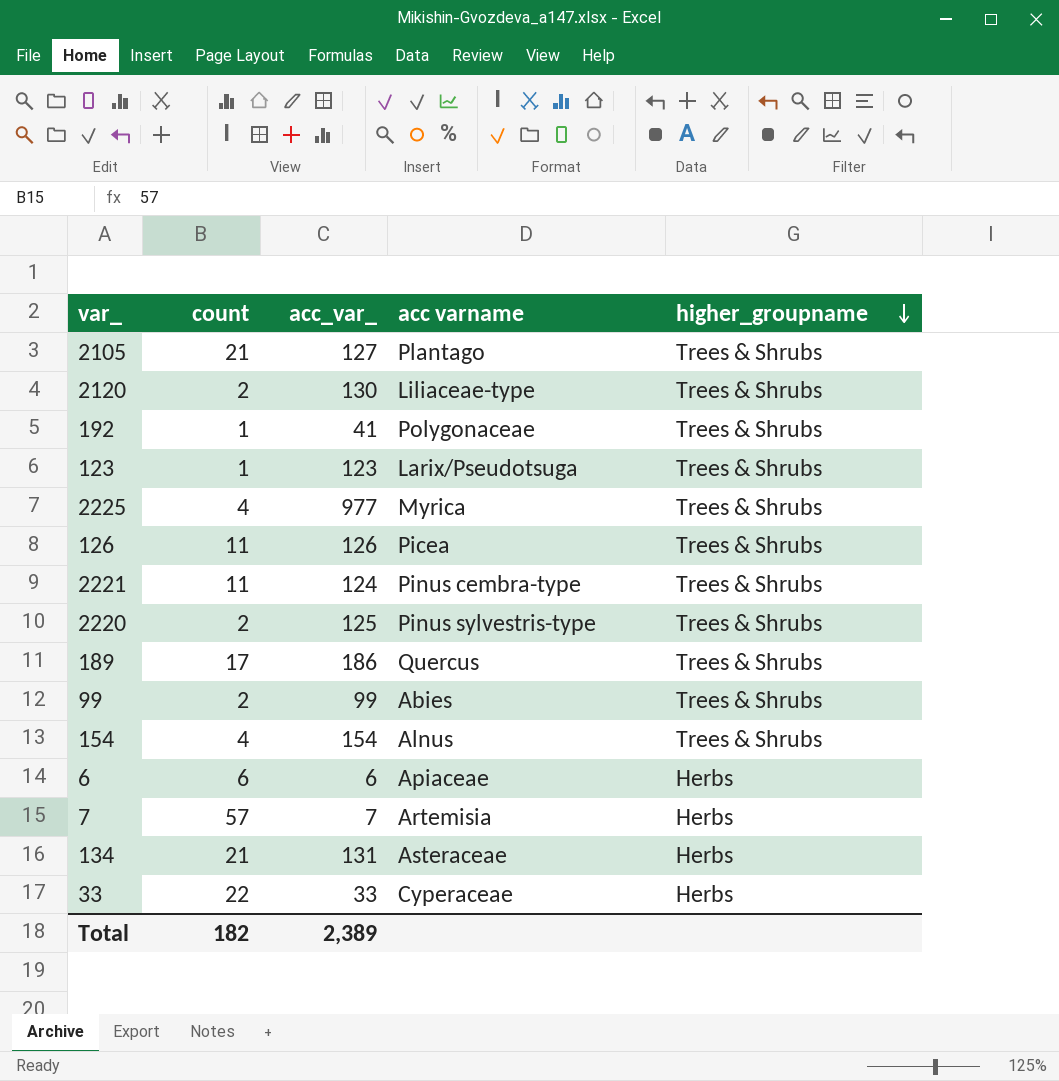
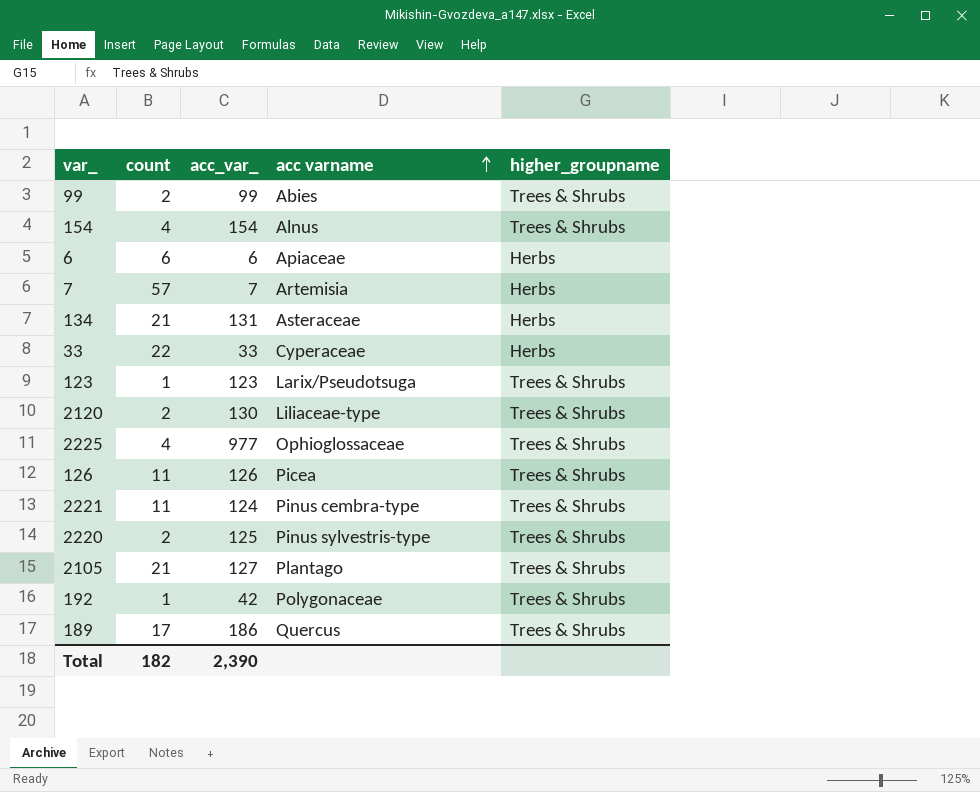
row order: higher_groupname descending -> acc varname ascending
2225 | acc varname: Myrica -> Ophioglossaceae
192 | acc_var_: 41 -> 42
Total | acc_var_: 2,389 -> 2,390

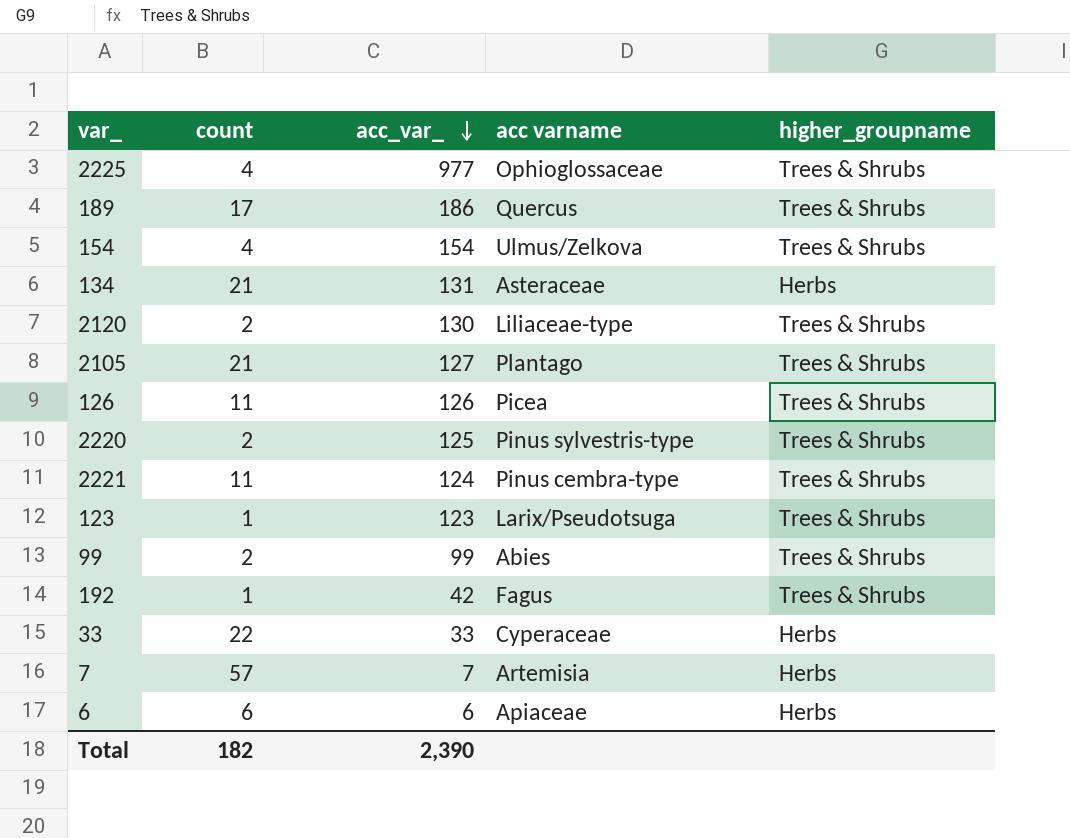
row order: acc varname ascending -> acc_var_ descending
154 | acc varname: Alnus -> Ulmus/Zelkova
192 | acc varname: Polygonaceae -> Fagus

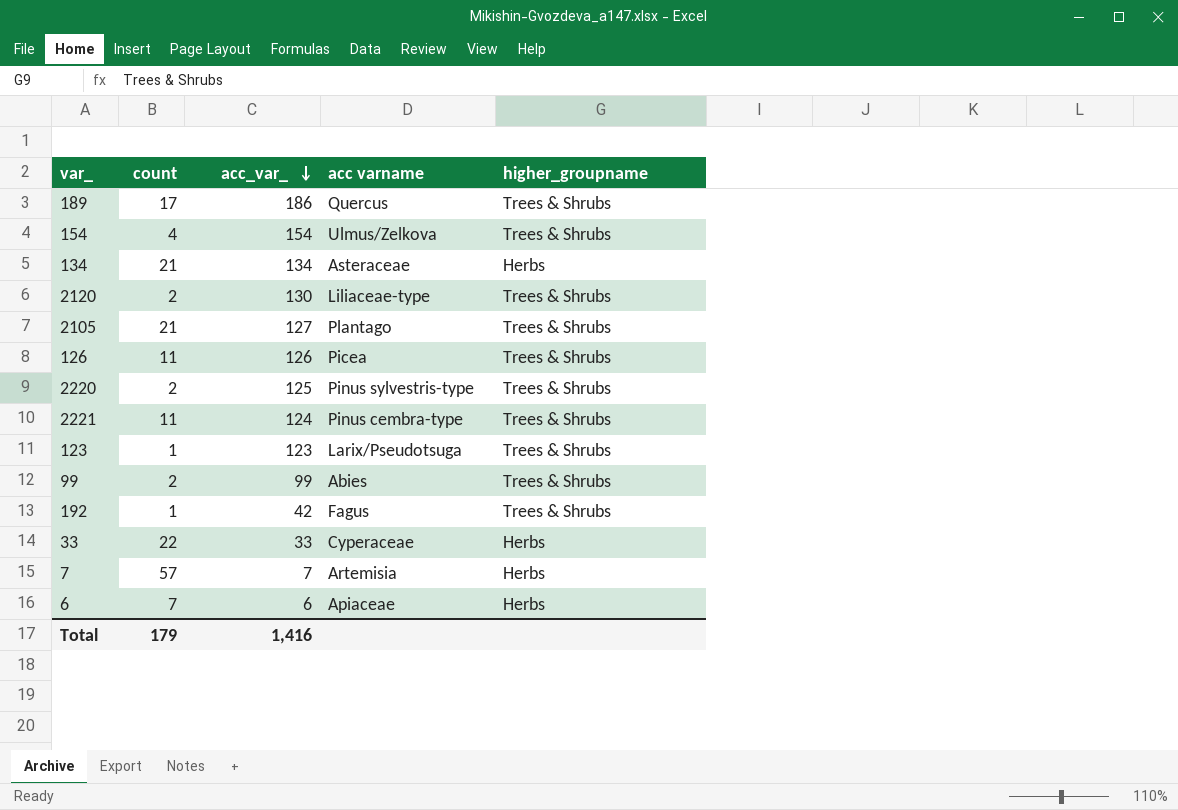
row 2225: 4 | 977 | Ophioglossaceae | Trees & Shrubs -> none
134 | acc_var_: 131 -> 134
6 | count: 6 -> 7
Total | count: 182 -> 179
Total | acc_var_: 2,390 -> 1,416

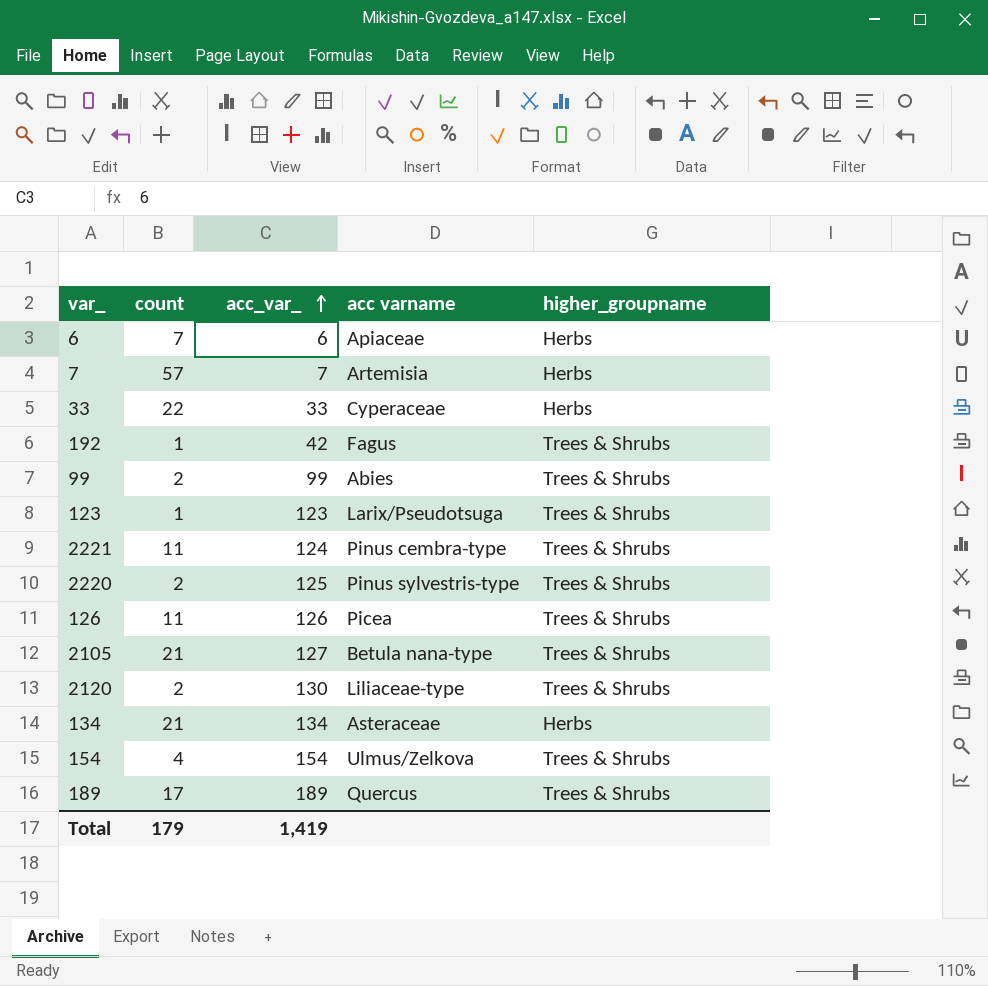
row order: acc_var_ descending -> acc_var_ ascending
2105 | acc varname: Plantago -> Betula nana-type
189 | acc_var_: 186 -> 189
Total | acc_var_: 1,416 -> 1,419

